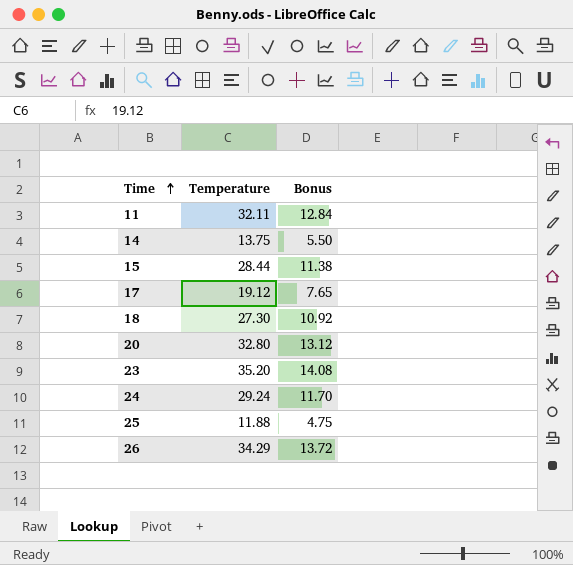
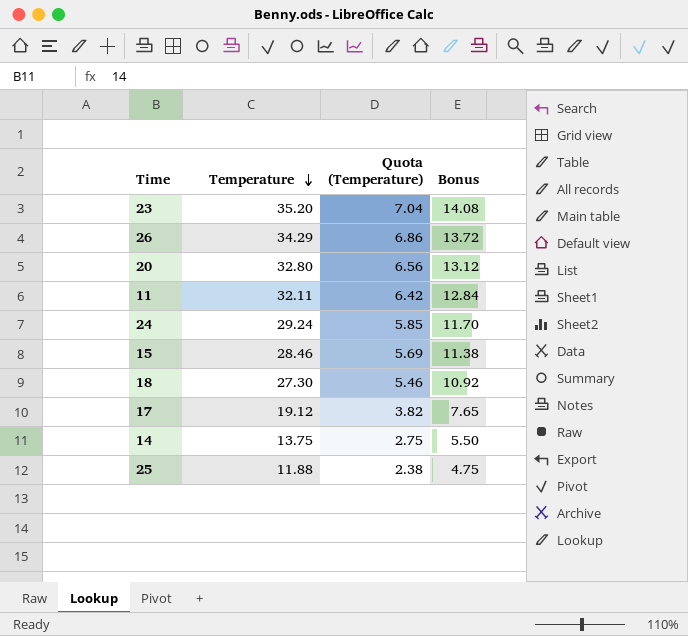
row order: Time ascending -> Temperature descending
column Quota (Temperature) | formula: none -> [Temperature] * 0.2
15 | Temperature: 28.44 -> 28.46

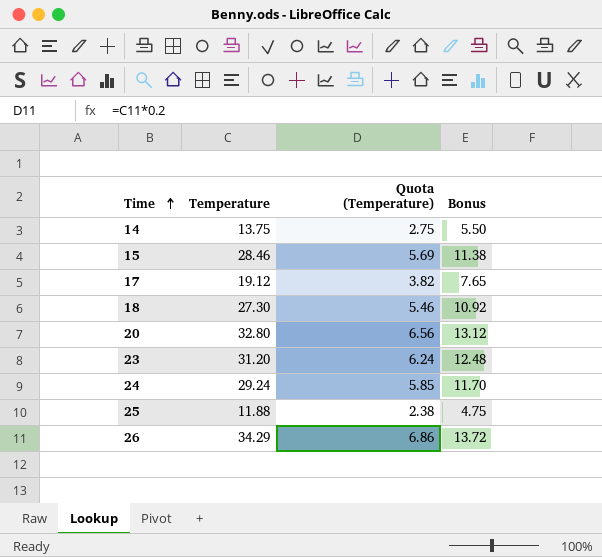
row order: Temperature descending -> Time ascending
row 11: 32.11 | 6.42 | 12.84 -> none
23 | Temperature: 35.20 -> 31.20
23 | Quota (Temperature): 7.04 -> 6.24
23 | Bonus: 14.08 -> 12.48

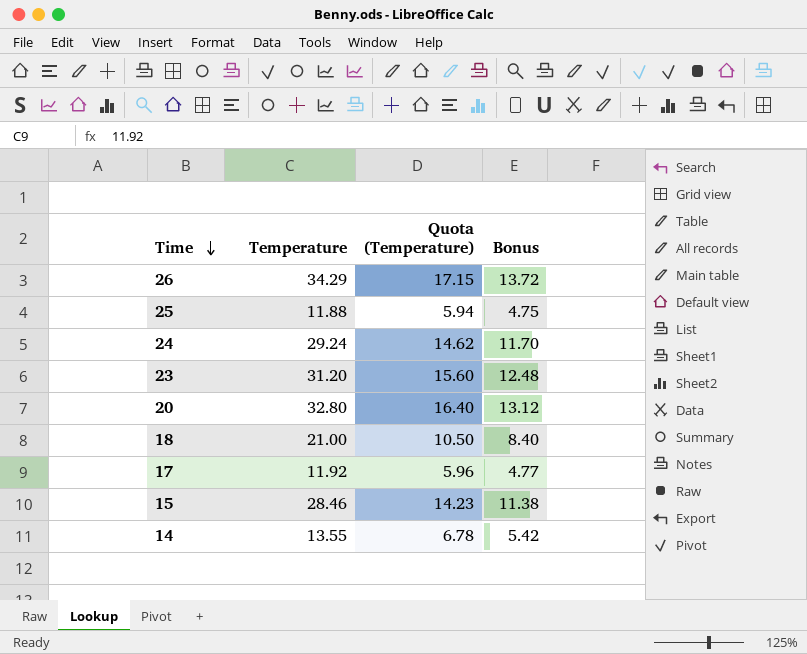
row order: Time ascending -> Time descending
column Quota (Temperature) | formula: [Temperature] * 0.2 -> [Temperature] * 0.5
18 | Temperature: 27.30 -> 21.00
18 | Bonus: 10.92 -> 8.40
17 | Temperature: 19.12 -> 11.92
17 | Bonus: 7.65 -> 4.77
14 | Temperature: 13.75 -> 13.55
14 | Bonus: 5.50 -> 5.42

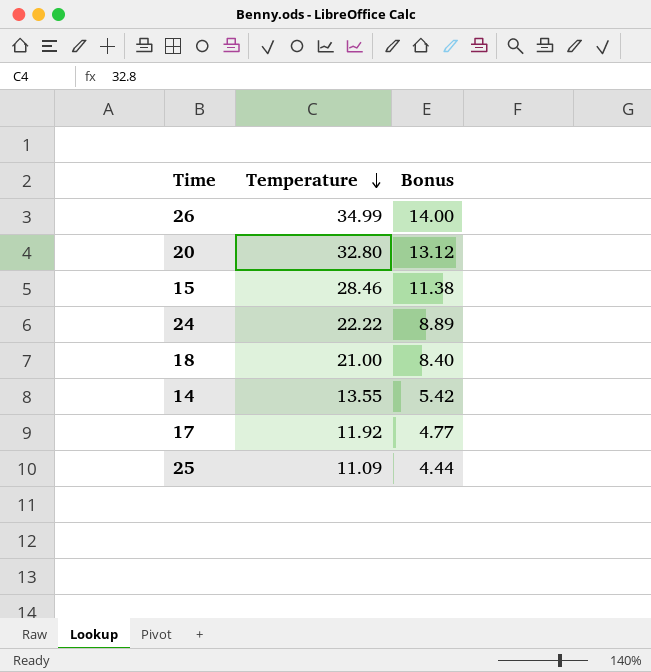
row order: Time descending -> Temperature descending
column Quota (Temperature) | formula: [Temperature] * 0.5 -> none
row 23: 31.20 | 15.60 | 12.48 -> none
26 | Temperature: 34.29 -> 34.99
26 | Bonus: 13.72 -> 14.00
24 | Temperature: 29.24 -> 22.22
24 | Bonus: 11.70 -> 8.89
25 | Temperature: 11.88 -> 11.09
25 | Bonus: 4.75 -> 4.44

